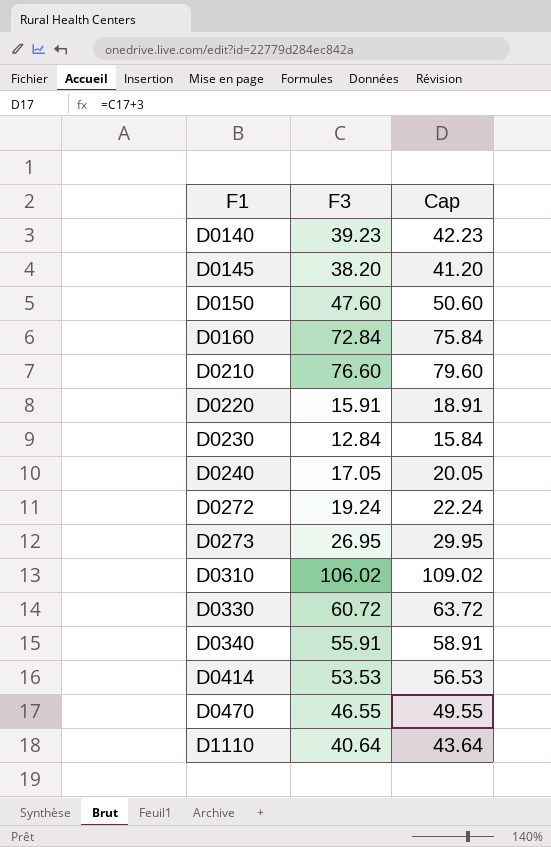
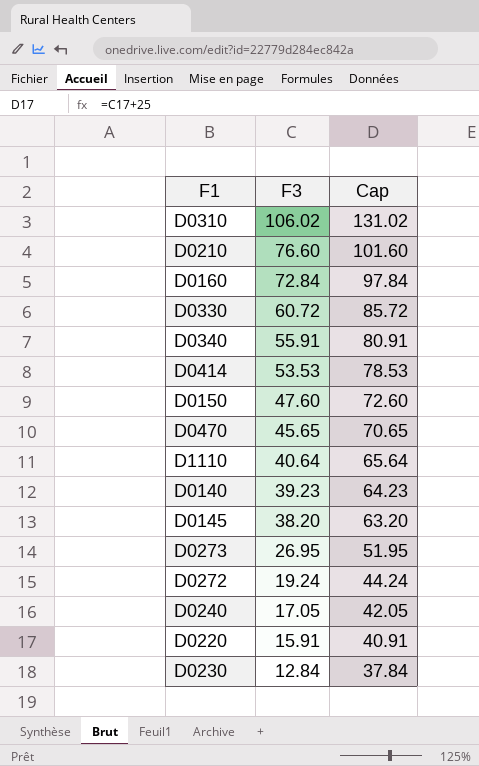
row order: F1 ascending -> F3 descending
column Cap | formula: [F3] + 3 -> [F3] + 25
D0470 | F3: 46.55 -> 45.65

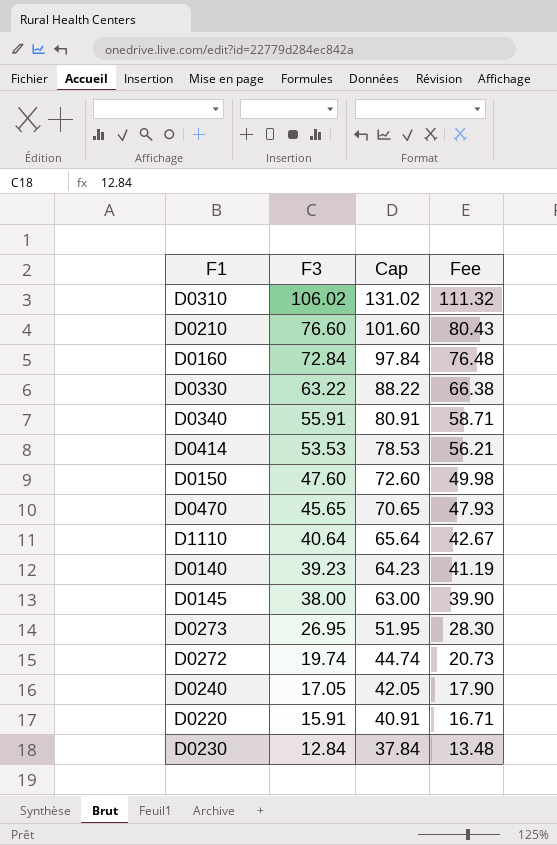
column Fee | formula: none -> [F3] * 1.05
D0330 | F3: 60.72 -> 63.22
D0330 | Cap: 85.72 -> 88.22
D0145 | F3: 38.20 -> 38.00
D0145 | Cap: 63.20 -> 63.00
D0272 | F3: 19.24 -> 19.74
D0272 | Cap: 44.24 -> 44.74

